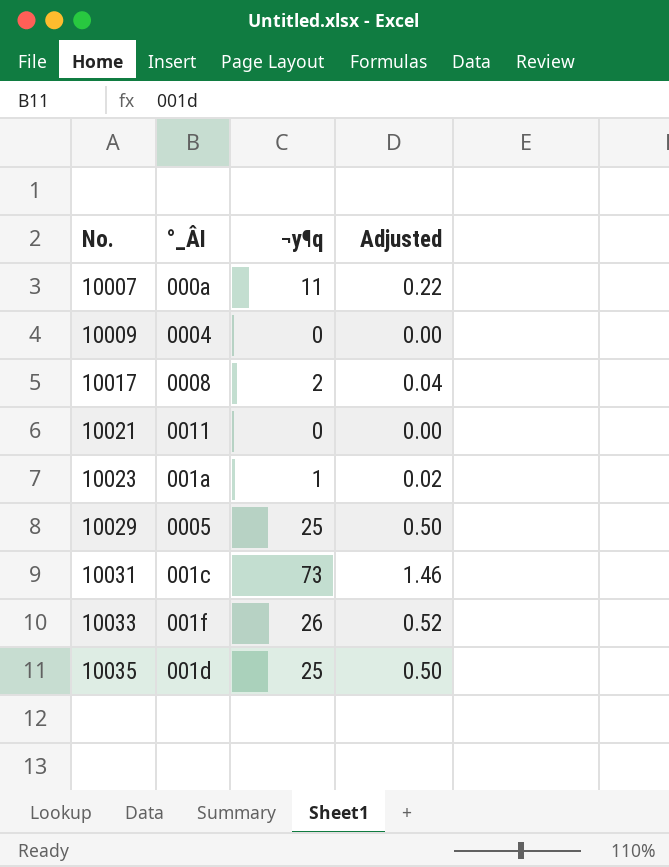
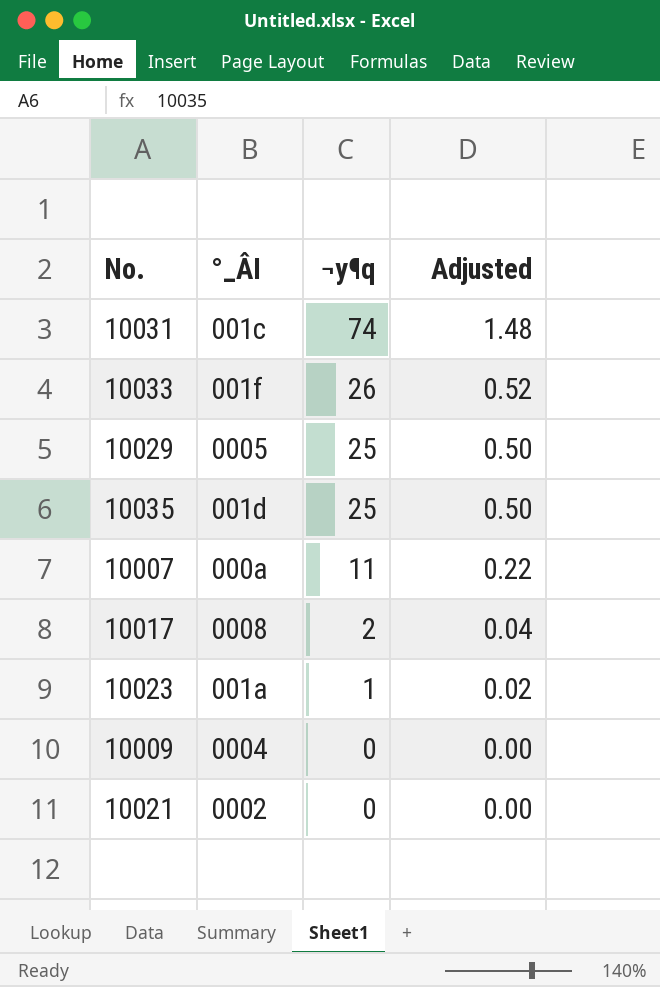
row order: No. ascending -> ¬y¶q descending
10031 | ¬y¶q: 73 -> 74
10031 | Adjusted: 1.46 -> 1.48
10021 | °_ÂI: 0011 -> 0002

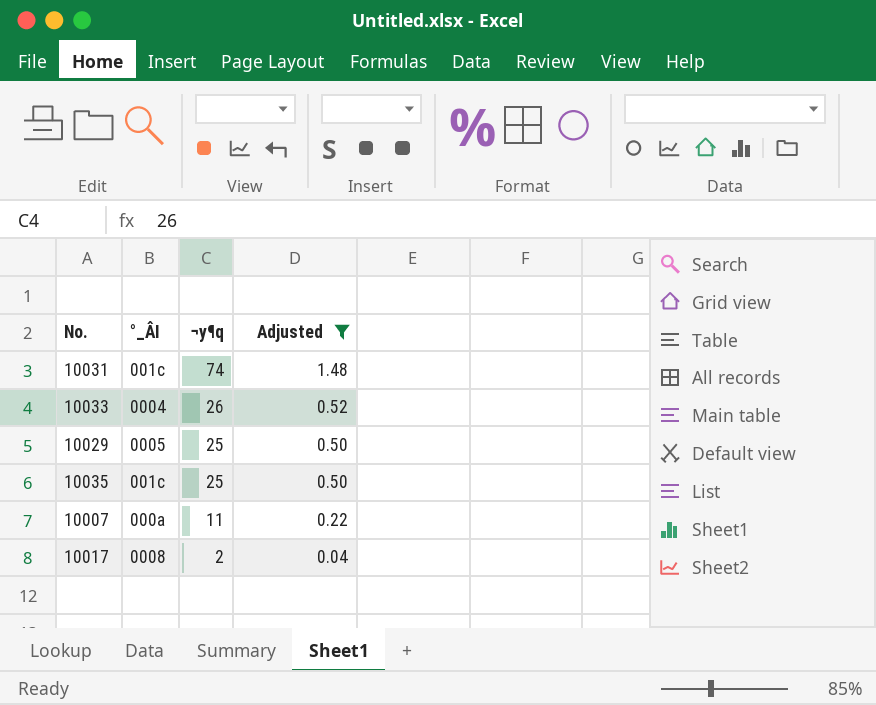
filter: none -> Adjusted >= 0.04
10033 | °_ÂI: 001f -> 0004
10035 | °_ÂI: 001d -> 001c

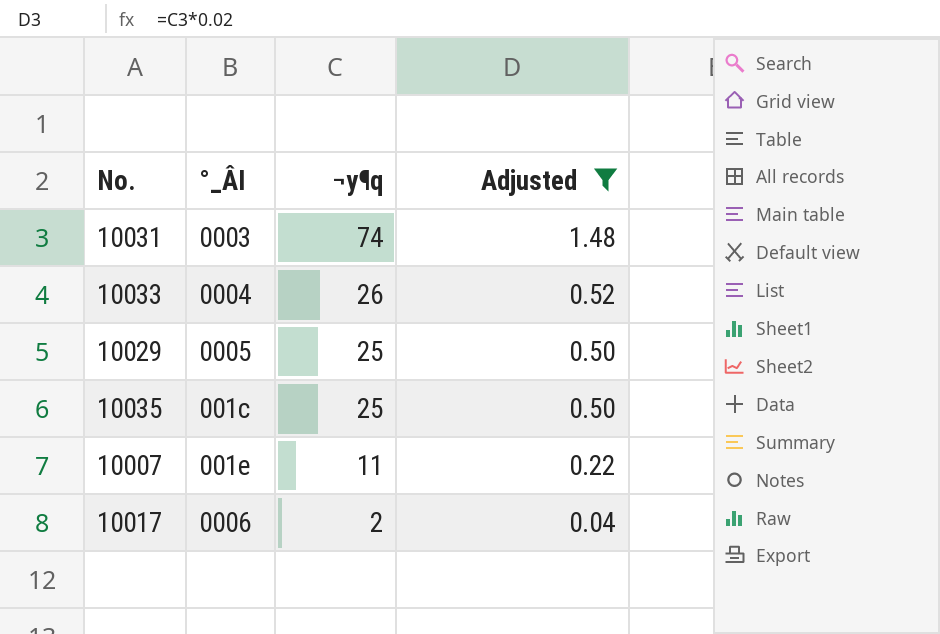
10031 | °_ÂI: 001c -> 0003
10007 | °_ÂI: 000a -> 001e
10017 | °_ÂI: 0008 -> 0006

